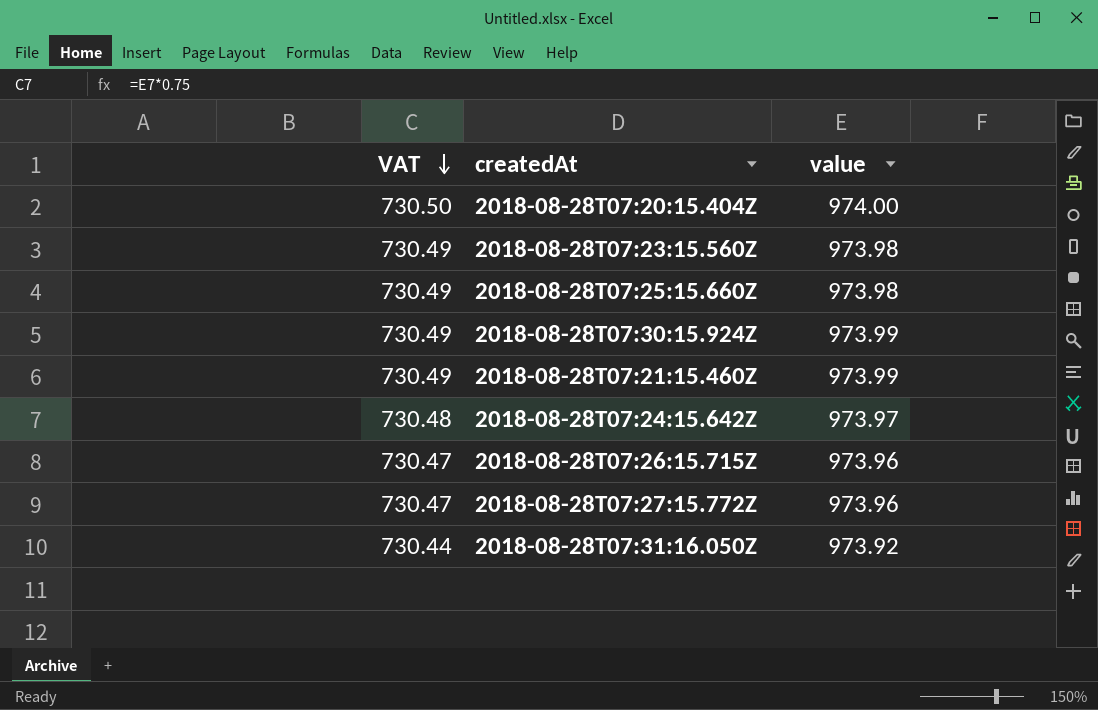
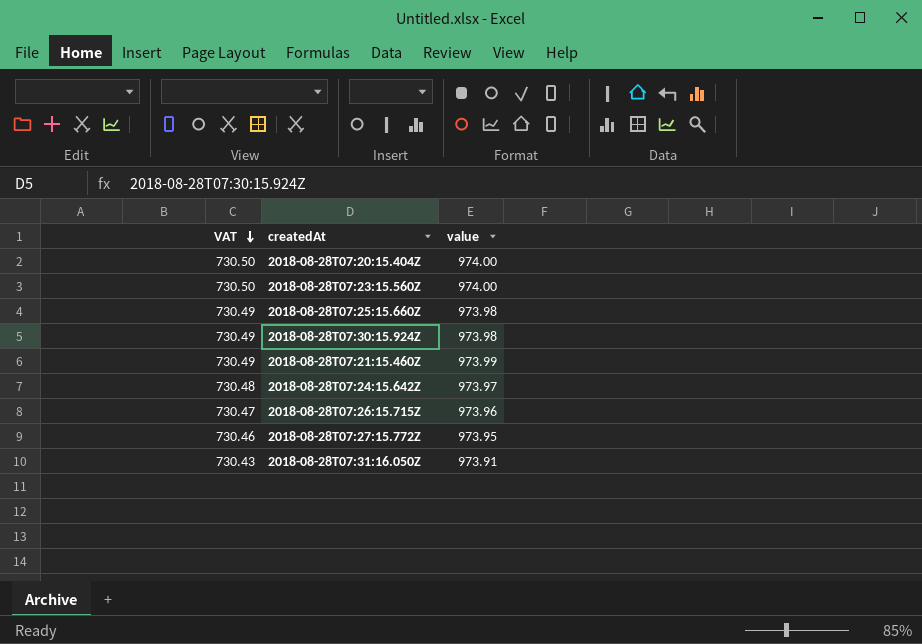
2018-08-28T07:23:15.560Z | VAT: 730.49 -> 730.50
2018-08-28T07:23:15.560Z | value: 973.98 -> 974.00
2018-08-28T07:30:15.924Z | value: 973.99 -> 973.98
2018-08-28T07:27:15.772Z | VAT: 730.47 -> 730.46
2018-08-28T07:27:15.772Z | value: 973.96 -> 973.95
2018-08-28T07:31:16.050Z | VAT: 730.44 -> 730.43
2018-08-28T07:31:16.050Z | value: 973.92 -> 973.91

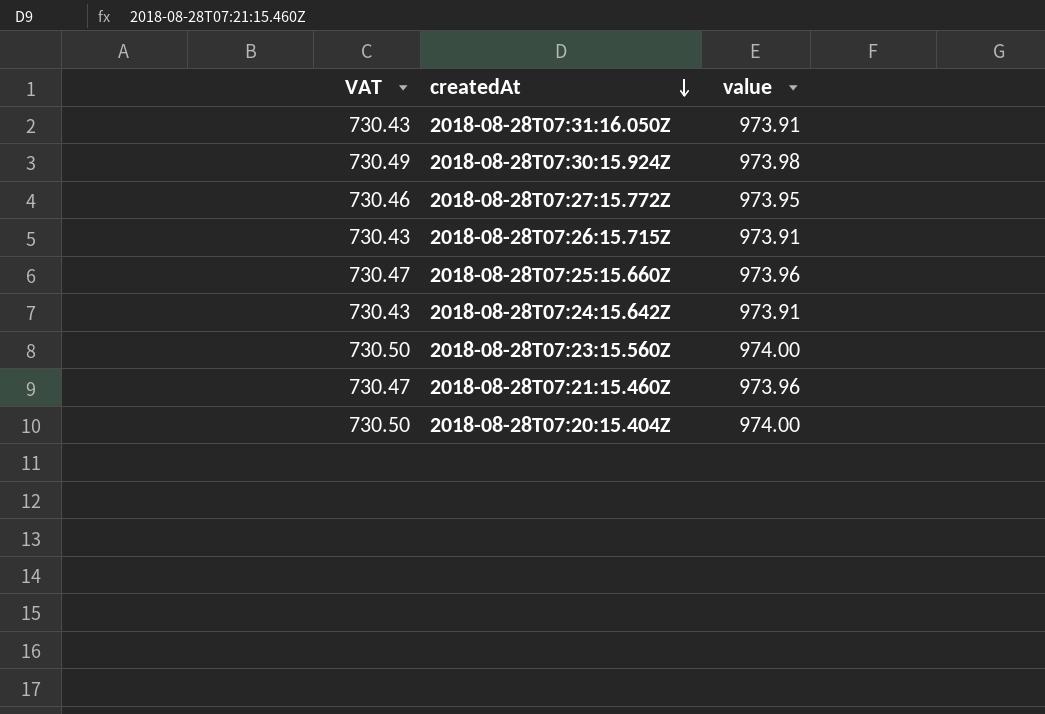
row order: VAT descending -> createdAt descending
2018-08-28T07:26:15.715Z | VAT: 730.47 -> 730.43
2018-08-28T07:26:15.715Z | value: 973.96 -> 973.91
2018-08-28T07:25:15.660Z | VAT: 730.49 -> 730.47
2018-08-28T07:25:15.660Z | value: 973.98 -> 973.96
2018-08-28T07:24:15.642Z | VAT: 730.48 -> 730.43
2018-08-28T07:24:15.642Z | value: 973.97 -> 973.91
2018-08-28T07:21:15.460Z | VAT: 730.49 -> 730.47
2018-08-28T07:21:15.460Z | value: 973.99 -> 973.96

